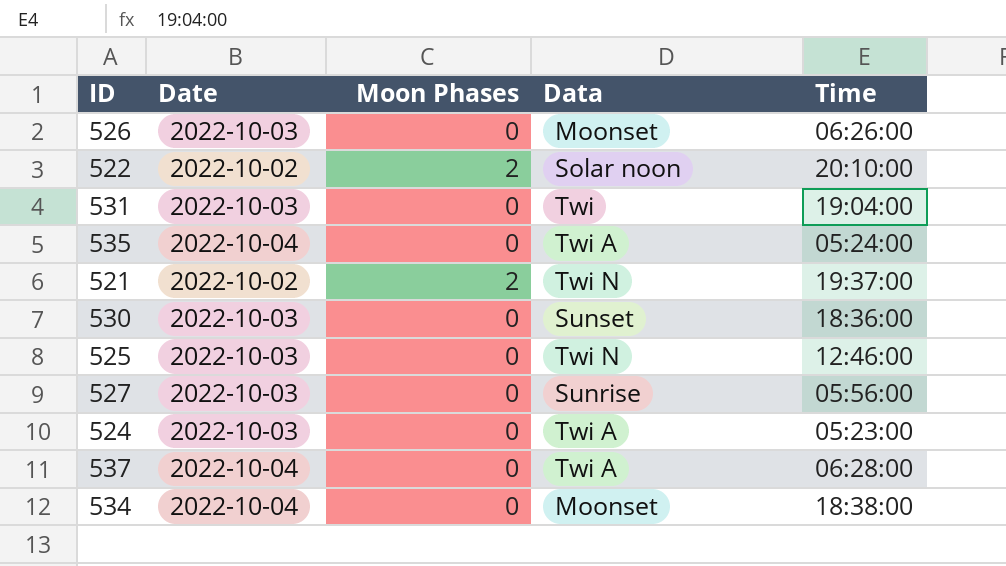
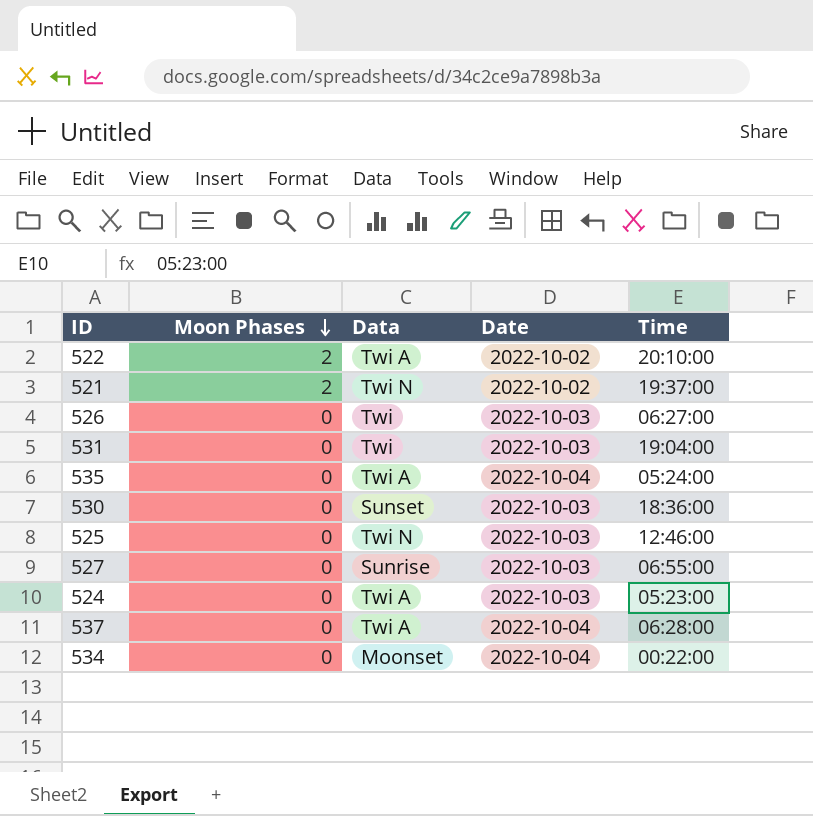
row order: none -> Moon Phases descending
column Date | position: 2 -> 4
522 | Data: Solar noon -> Twi A
526 | Data: Moonset -> Twi
526 | Time: 06:26:00 -> 06:27:00
527 | Time: 05:56:00 -> 06:55:00
534 | Time: 18:38:00 -> 00:22:00

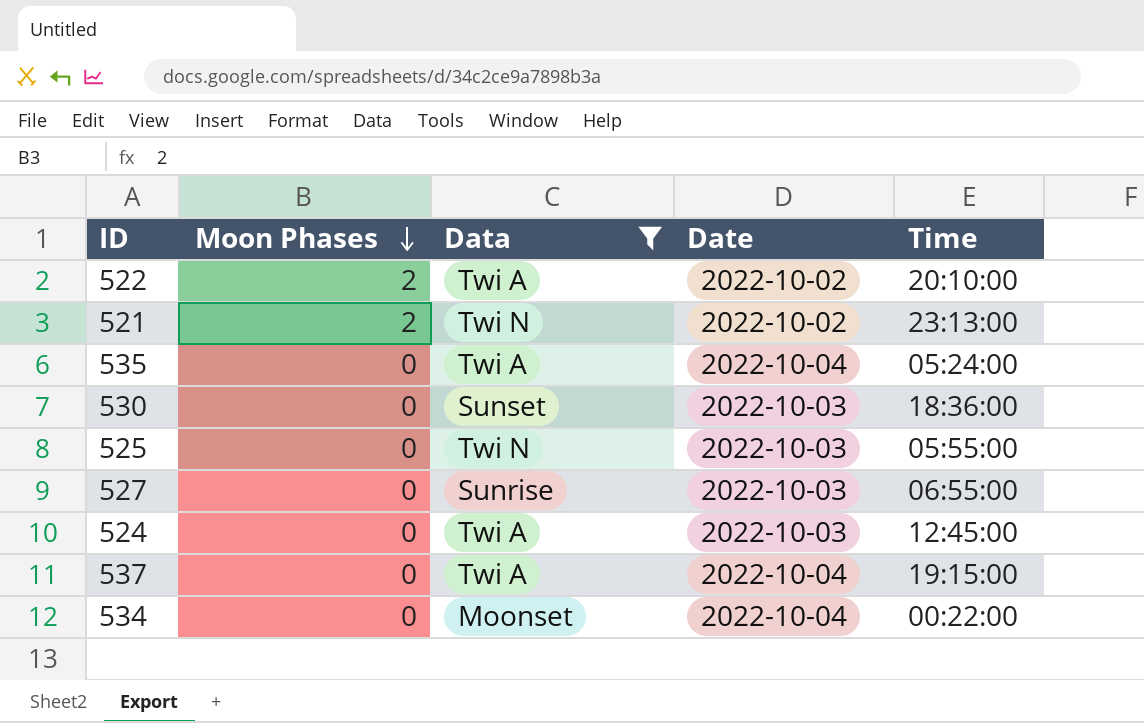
filter: none -> Data != Twi
521 | Time: 19:37:00 -> 23:13:00
525 | Time: 12:46:00 -> 05:55:00
524 | Time: 05:23:00 -> 12:45:00
537 | Time: 06:28:00 -> 19:15:00

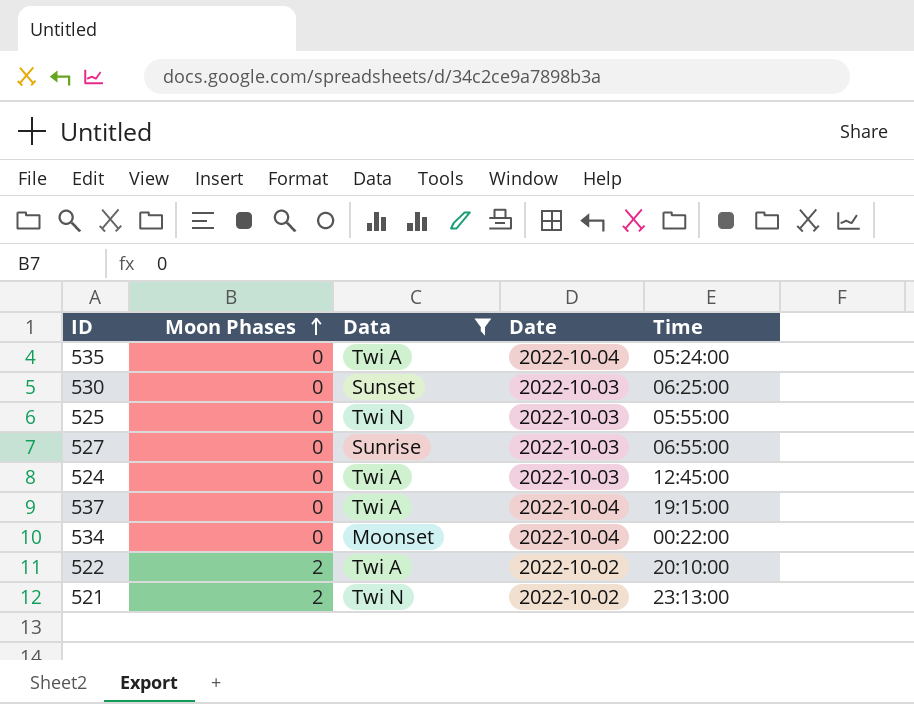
row order: Moon Phases descending -> Moon Phases ascending
530 | Time: 18:36:00 -> 06:25:00

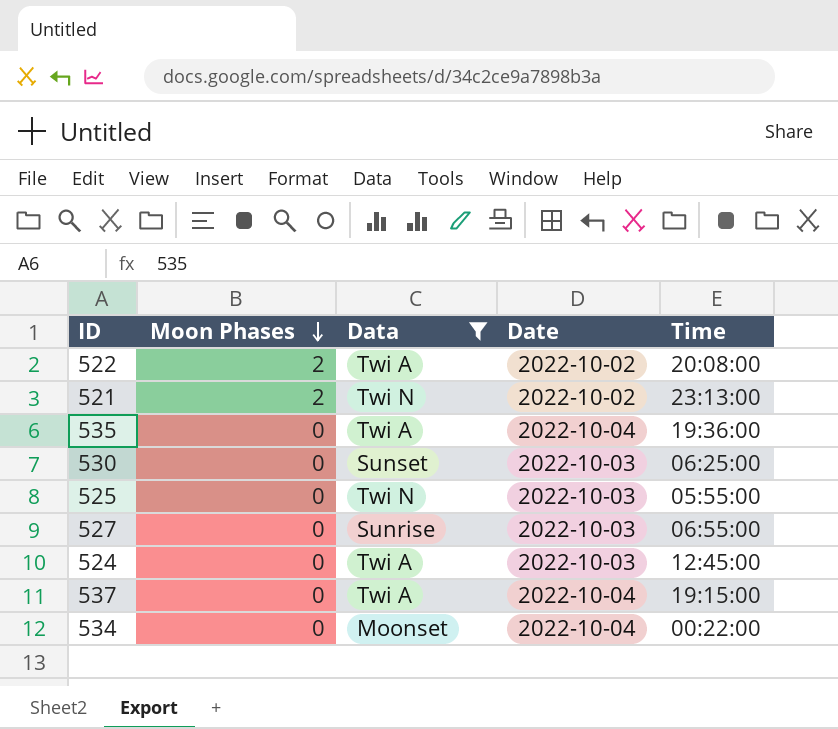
row order: Moon Phases ascending -> Moon Phases descending
522 | Time: 20:10:00 -> 20:08:00
535 | Time: 05:24:00 -> 19:36:00

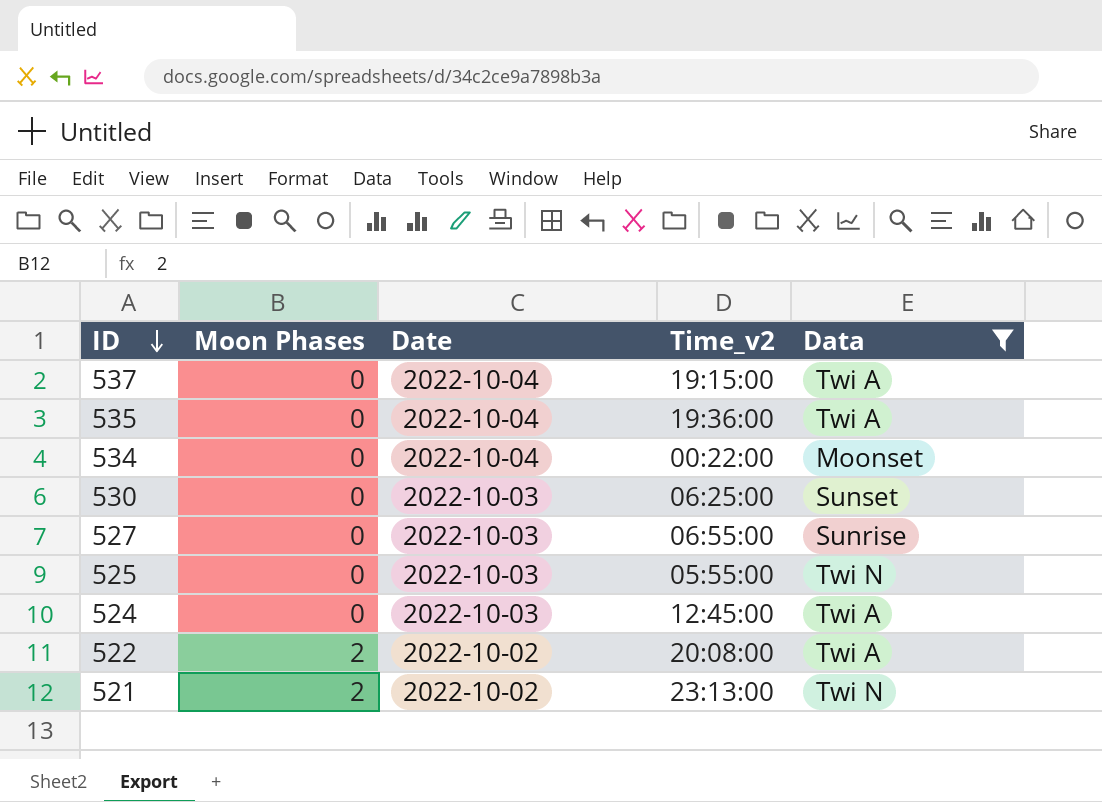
row order: Moon Phases descending -> ID descending
column name: Time -> Time_v2
column Data | position: 3 -> 5

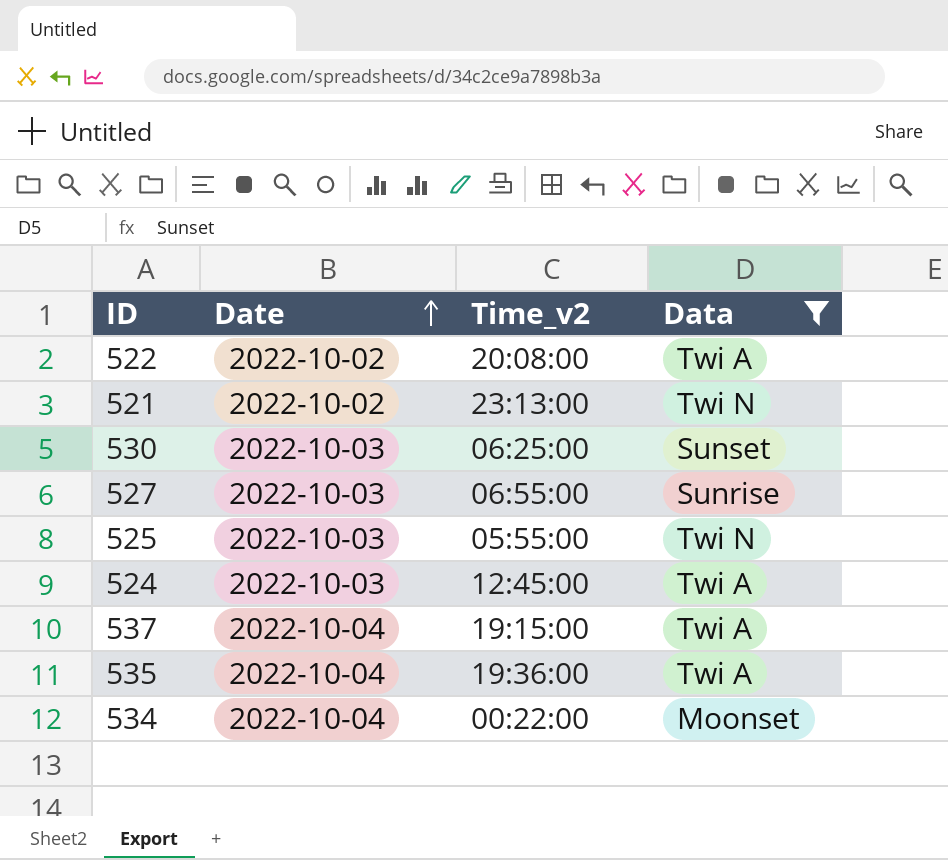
row order: ID descending -> Date ascending
column Moon Phases | position: 2 -> none

